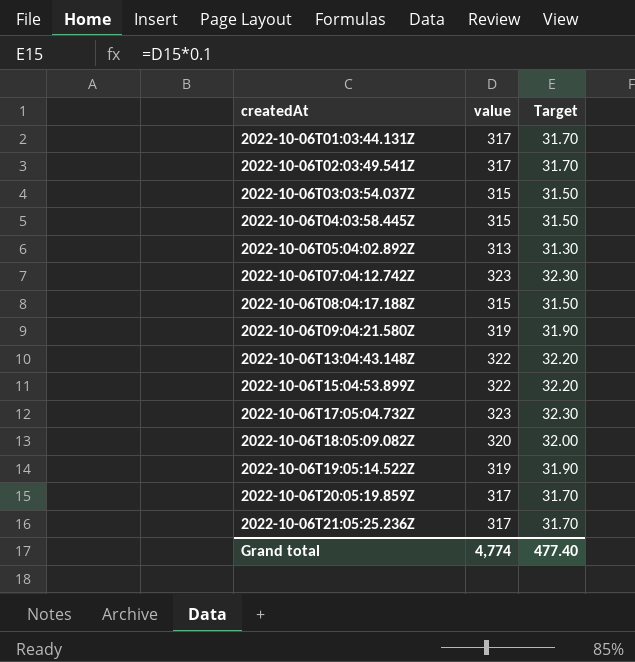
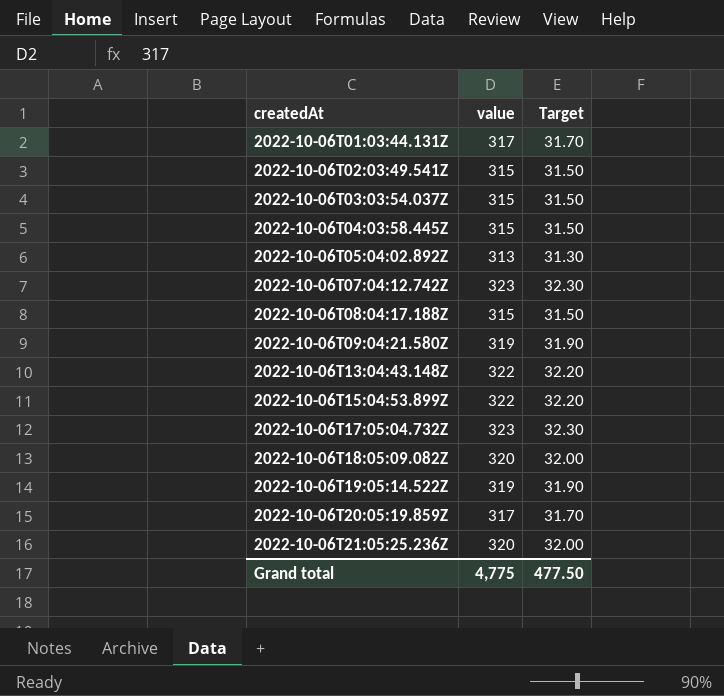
2022-10-06T02:03:49.541Z | value: 317 -> 315
2022-10-06T02:03:49.541Z | Target: 31.70 -> 31.50
2022-10-06T21:05:25.236Z | value: 317 -> 320
2022-10-06T21:05:25.236Z | Target: 31.70 -> 32.00
Grand total | value: 4,774 -> 4,775
Grand total | Target: 477.40 -> 477.50

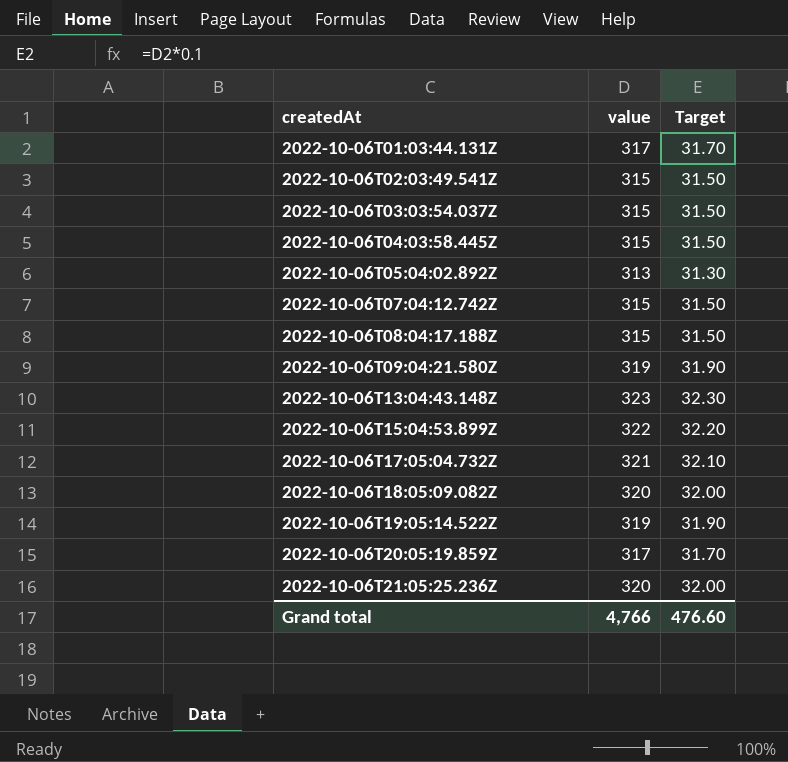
2022-10-06T07:04:12.742Z | value: 323 -> 315
2022-10-06T07:04:12.742Z | Target: 32.30 -> 31.50
2022-10-06T13:04:43.148Z | value: 322 -> 323
2022-10-06T13:04:43.148Z | Target: 32.20 -> 32.30
2022-10-06T17:05:04.732Z | value: 323 -> 321
2022-10-06T17:05:04.732Z | Target: 32.30 -> 32.10
Grand total | value: 4,775 -> 4,766
Grand total | Target: 477.50 -> 476.60

